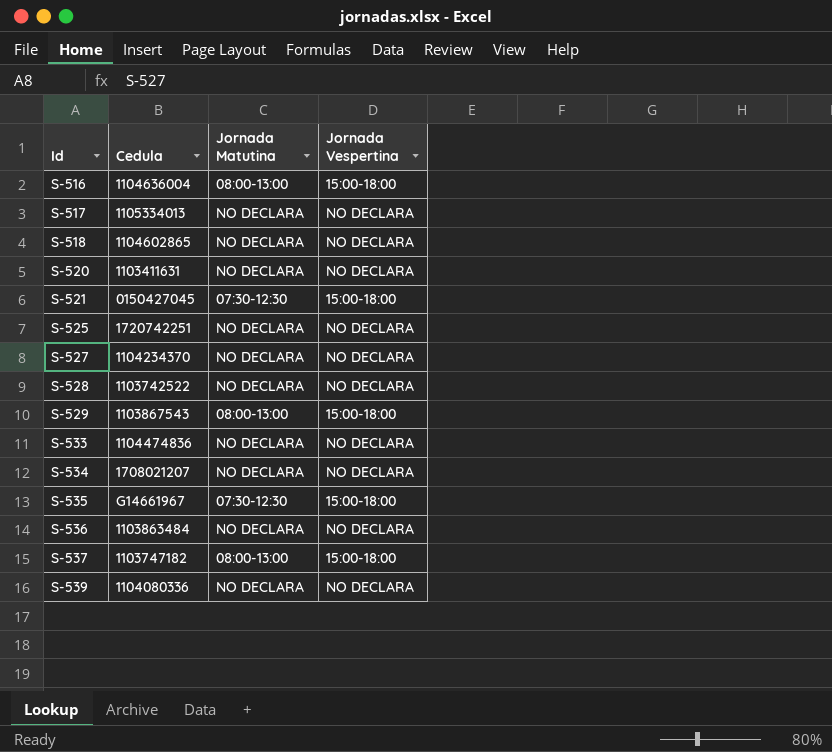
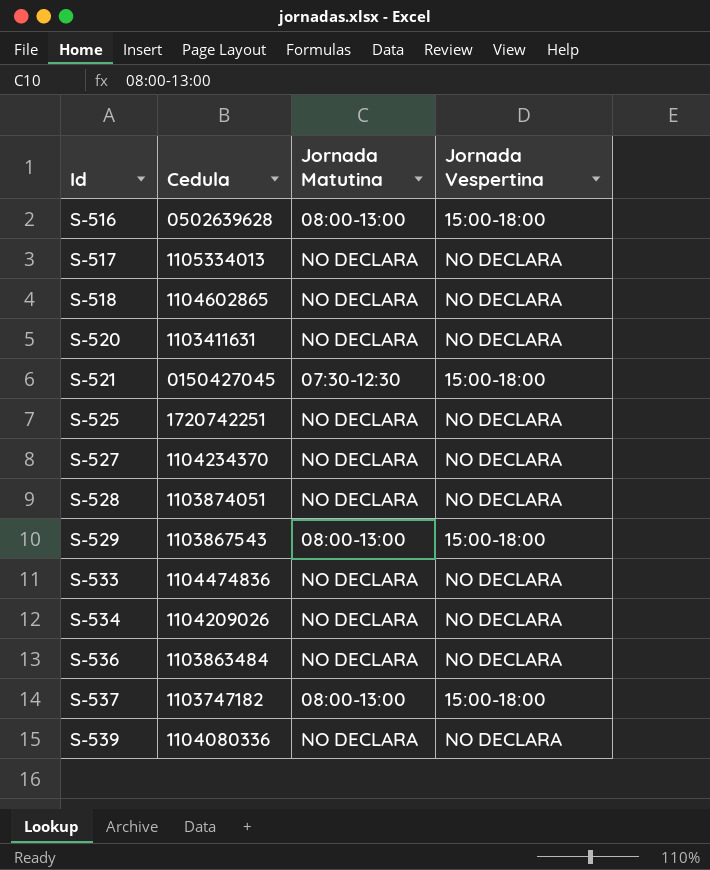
row S-535: G14661967 | 07:30-12:30 | 15:00-18:00 -> none
S-516 | Cedula: 1104636004 -> 0502639628
S-528 | Cedula: 1103742522 -> 1103874051
S-534 | Cedula: 1708021207 -> 1104209026

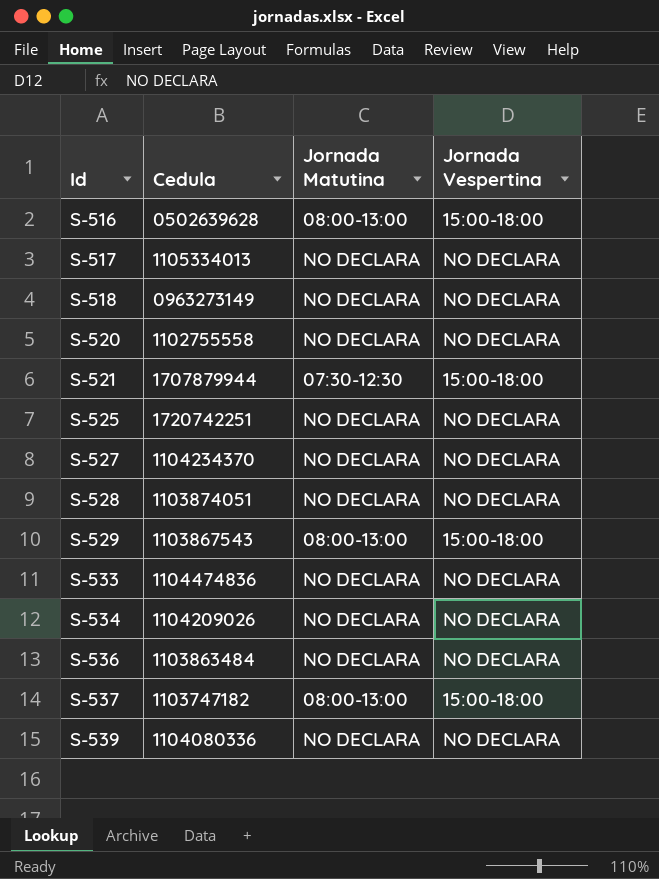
S-518 | Cedula: 1104602865 -> 0963273149
S-520 | Cedula: 1103411631 -> 1102755558
S-521 | Cedula: 0150427045 -> 1707879944

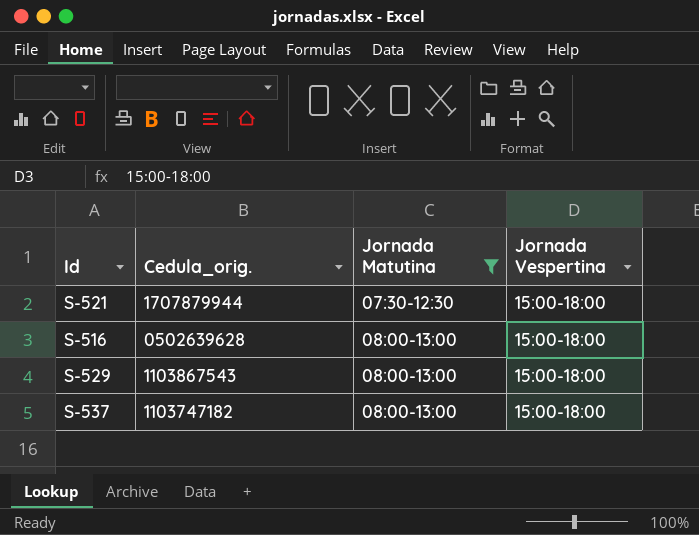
filter: none -> Jornada Matutina != NO DECLARA
row order: Id ascending -> Jornada Matutina ascending
column name: Cedula -> Cedula_orig.

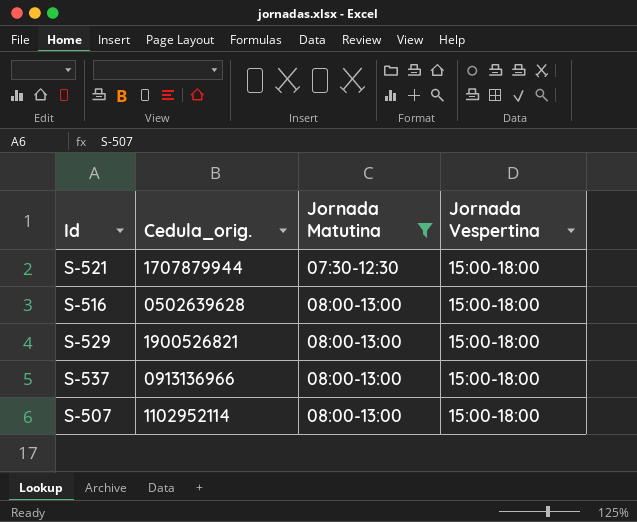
S-529 | Cedula_orig.: 1103867543 -> 1900526821
S-537 | Cedula_orig.: 1103747182 -> 0913136966
row S-507: none -> 1102952114 | 08:00-13:00 | 15:00-18:00

